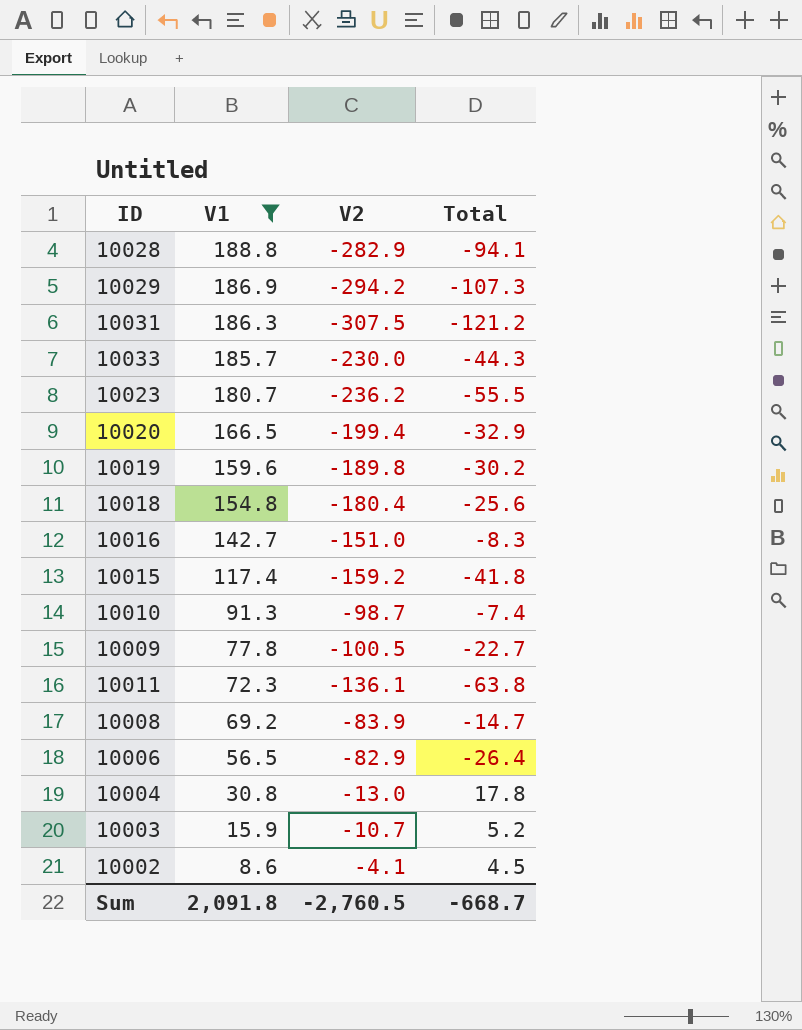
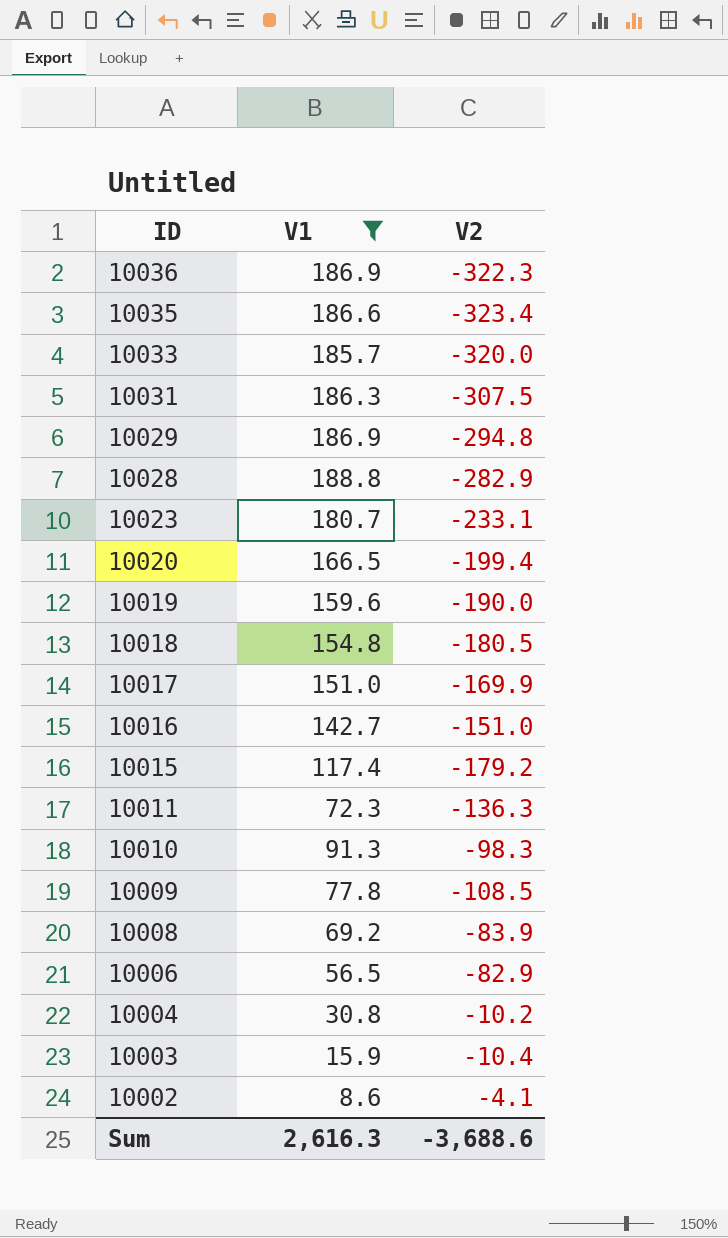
row order: V1 descending -> ID descending
column Total | formula: [V1] + [V2] -> none
row 10036: none -> 186.9 | -322.3
row 10035: none -> 186.6 | -323.4
10033 | V2: -230.0 -> -320.0
10029 | V2: -294.2 -> -294.8
10023 | V2: -236.2 -> -233.1
10019 | V2: -189.8 -> -190.0
10018 | V2: -180.4 -> -180.5
row 10017: none -> 151.0 | -169.9
10015 | V2: -159.2 -> -179.2
10011 | V2: -136.1 -> -136.3
10010 | V2: -98.7 -> -98.3
10009 | V2: -100.5 -> -108.5
10004 | V2: -13.0 -> -10.2
10003 | V2: -10.7 -> -10.4
Sum | V1: 2,091.8 -> 2,616.3
Sum | V2: -2,760.5 -> -3,688.6

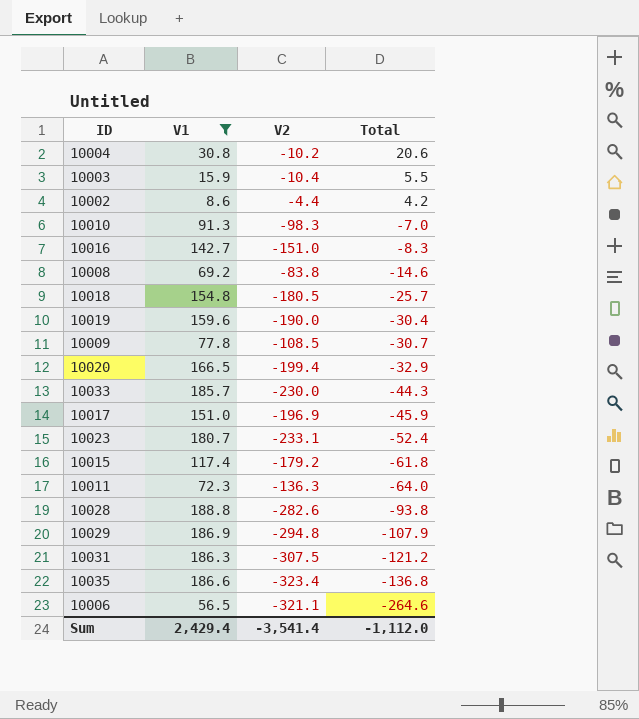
row order: ID descending -> Total descending
column Total | formula: none -> [V1] + [V2]
row 10036: 186.9 | -322.3 -> none
10002 | V2: -4.1 -> -4.4
10008 | V2: -83.9 -> -83.8
10033 | V2: -320.0 -> -230.0
10017 | V2: -169.9 -> -196.9
10028 | V2: -282.9 -> -282.6
10006 | V2: -82.9 -> -321.1
Sum | V1: 2,616.3 -> 2,429.4
Sum | V2: -3,688.6 -> -3,541.4

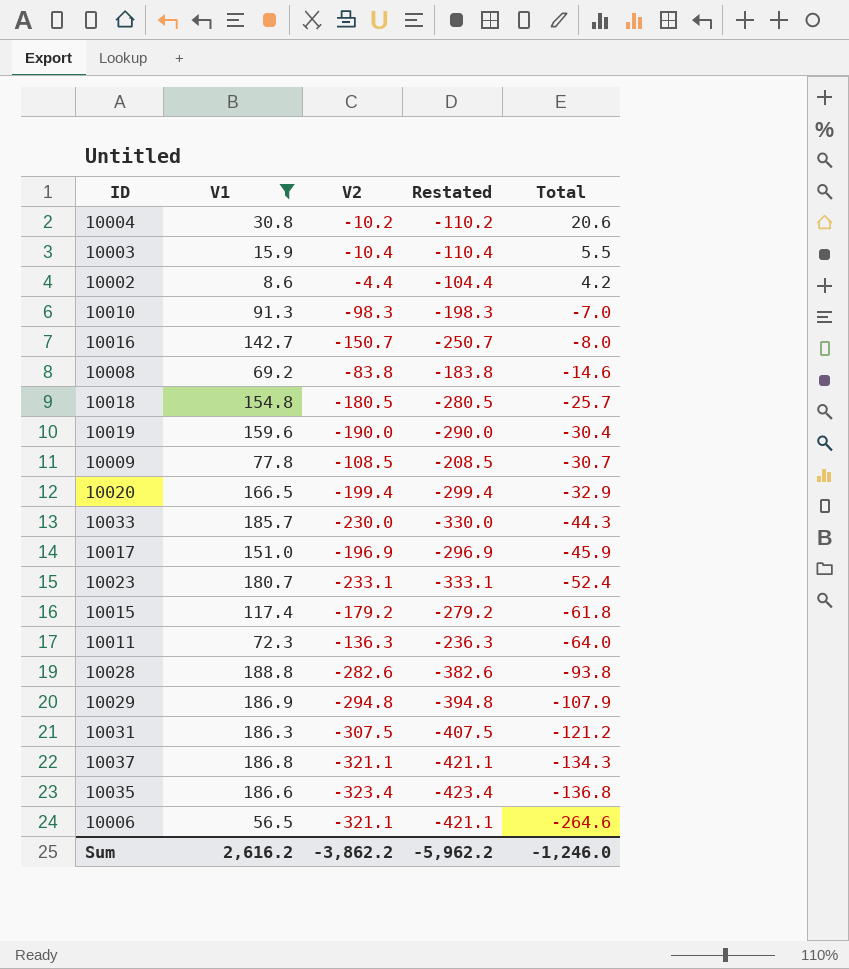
column Restated | formula: none -> [V2] - 100
10016 | V2: -151.0 -> -150.7
10016 | Total: -8.3 -> -8.0
row 10037: none -> 186.8 | -321.1 | -421.1 | -134.3
Sum | V1: 2,429.4 -> 2,616.2
Sum | V2: -3,541.4 -> -3,862.2
Sum | Total: -1,112.0 -> -1,246.0

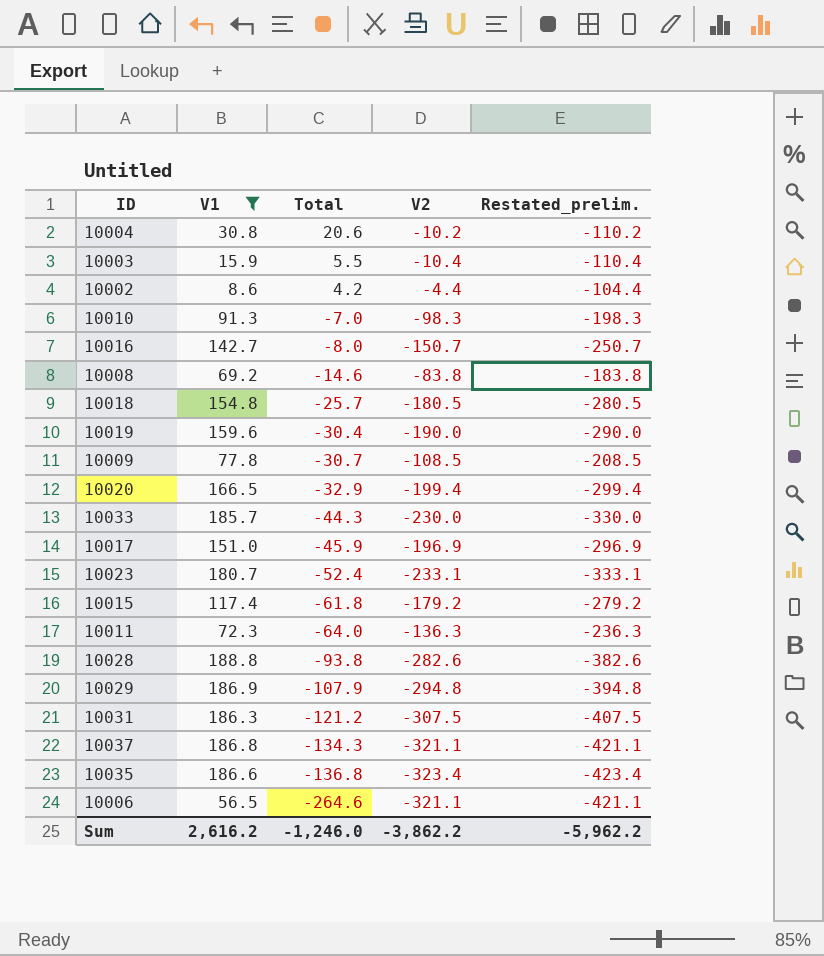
column Total | position: 5 -> 3
column name: Restated -> Restated_prelim.

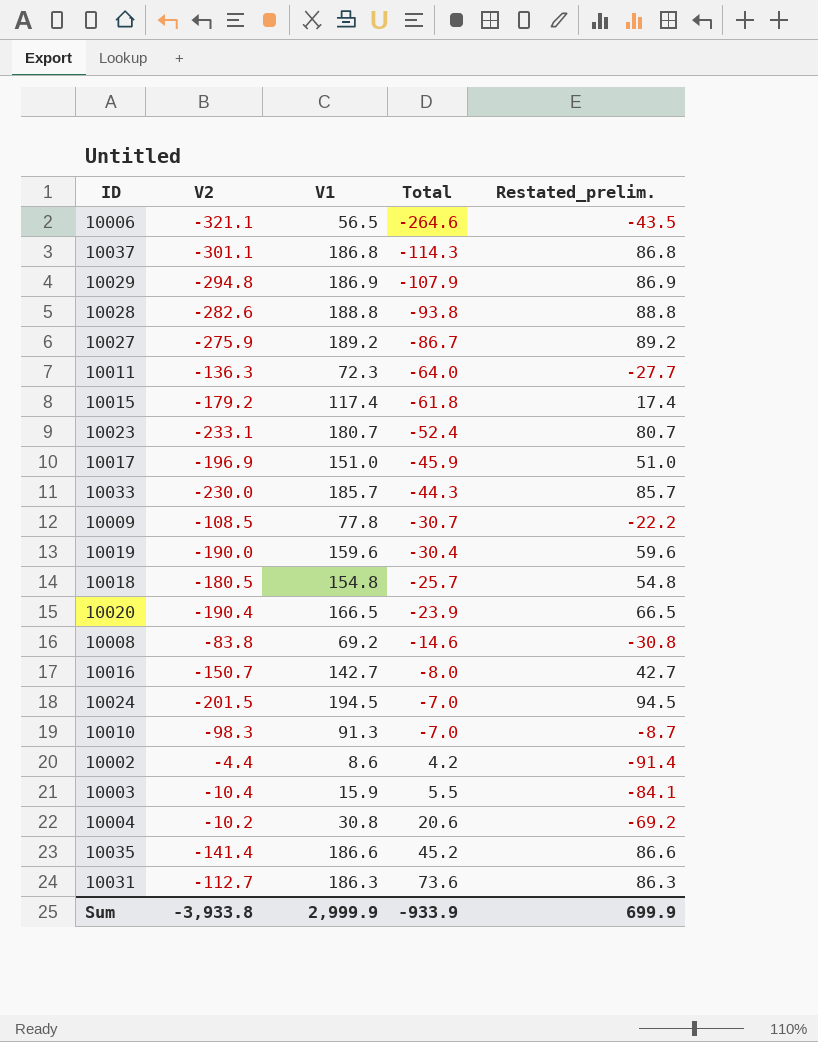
filter: V1 <= 188.8 -> none
row order: Total descending -> Total ascending
column V2 | position: 4 -> 2
column Restated_prelim. | formula: [V2] - 100 -> [V1] - 100
10037 | V2: -321.1 -> -301.1
10037 | Total: -134.3 -> -114.3
10020 | V2: -199.4 -> -190.4
10020 | Total: -32.9 -> -23.9
10035 | V2: -323.4 -> -141.4
10035 | Total: -136.8 -> 45.2
10031 | V2: -307.5 -> -112.7
10031 | Total: -121.2 -> 73.6
Sum | V2: -3,862.2 -> -3,933.8
Sum | V1: 2,616.2 -> 2,999.9
Sum | Total: -1,246.0 -> -933.9
Sum | Restated_prelim.: -5,962.2 -> 699.9

